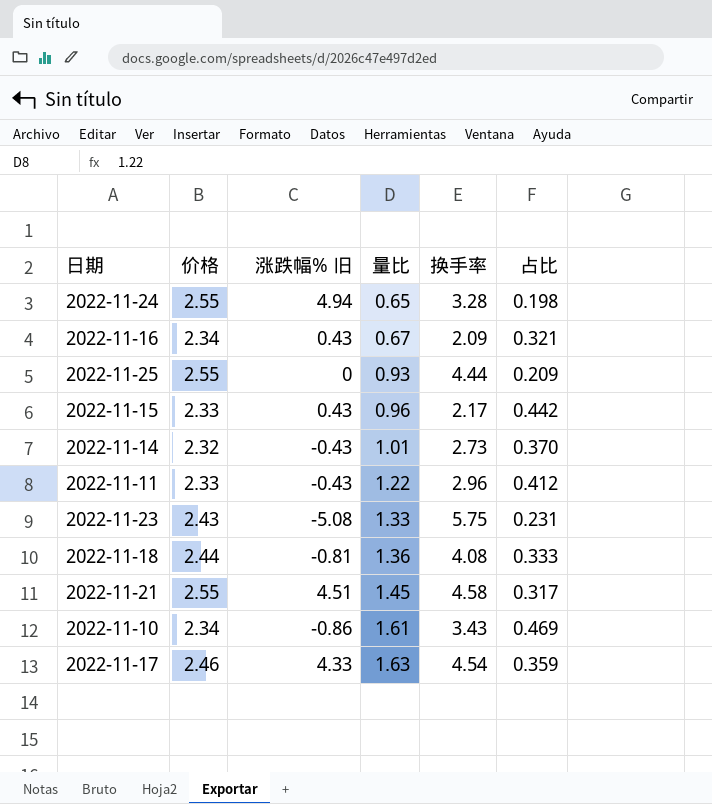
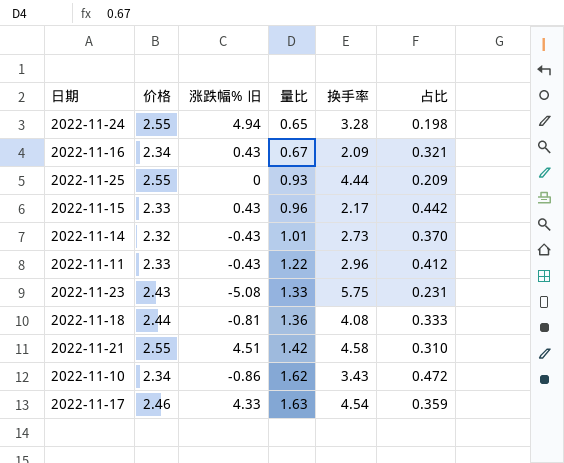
2022-11-21 | 量比: 1.45 -> 1.42
2022-11-21 | 占比: 0.317 -> 0.310
2022-11-10 | 量比: 1.61 -> 1.62
2022-11-10 | 占比: 0.469 -> 0.472

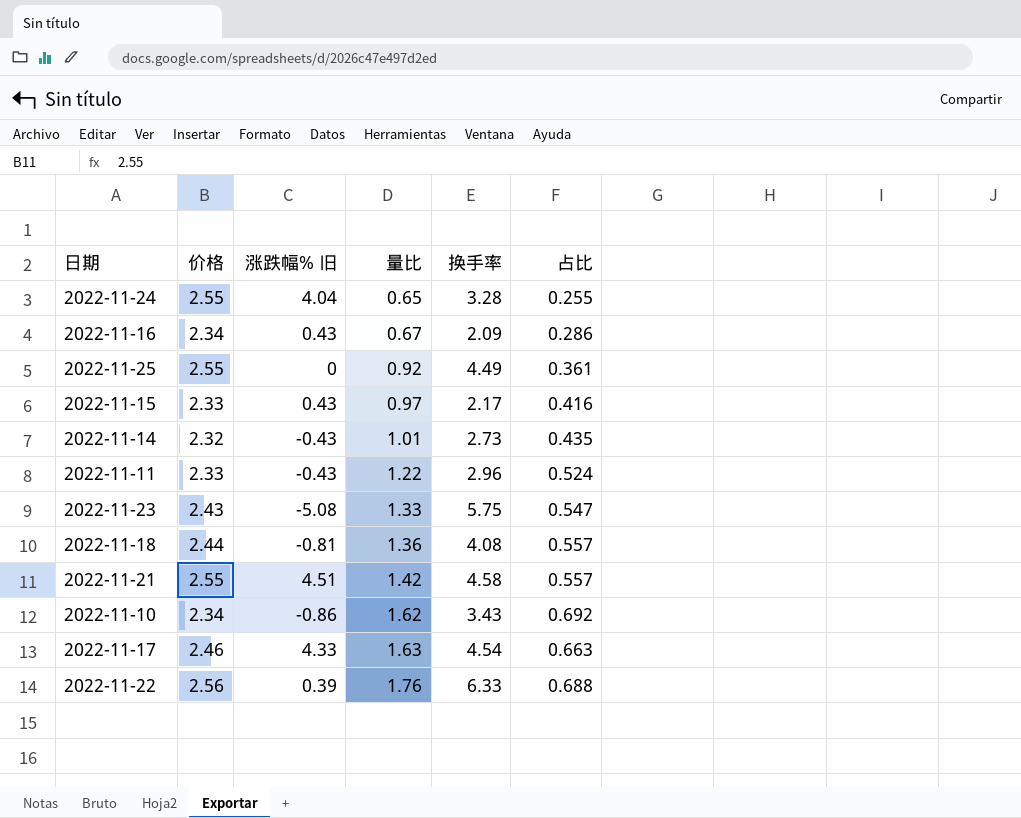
column 占比 | formula: [量比] / [换手率] -> [量比] / [价格]
2022-11-24 | 涨跌幅% 旧: 4.94 -> 4.04
2022-11-25 | 量比: 0.93 -> 0.92
2022-11-25 | 换手率: 4.44 -> 4.49
2022-11-15 | 量比: 0.96 -> 0.97
row 2022-11-22: none -> 2.56 | 0.39 | 1.76 | 6.33 | 0.688

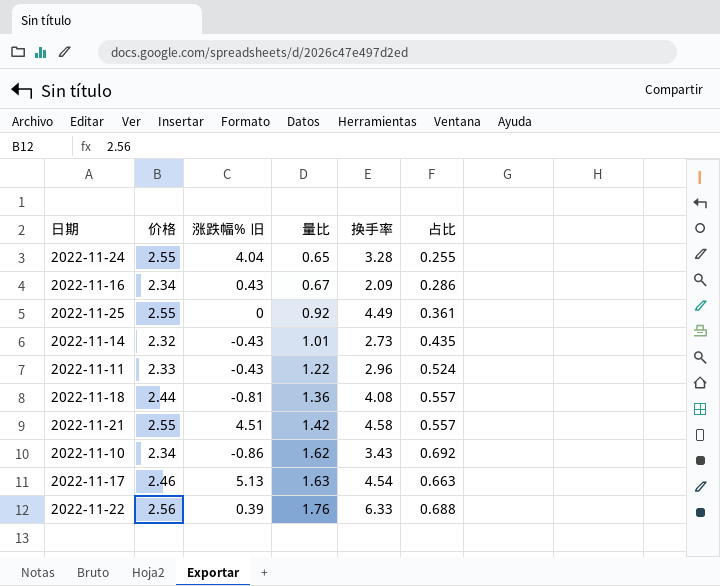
row 2022-11-15: 2.33 | 0.43 | 0.97 | 2.17 | 0.416 -> none
row 2022-11-23: 2.43 | -5.08 | 1.33 | 5.75 | 0.547 -> none
2022-11-17 | 涨跌幅% 旧: 4.33 -> 5.13

